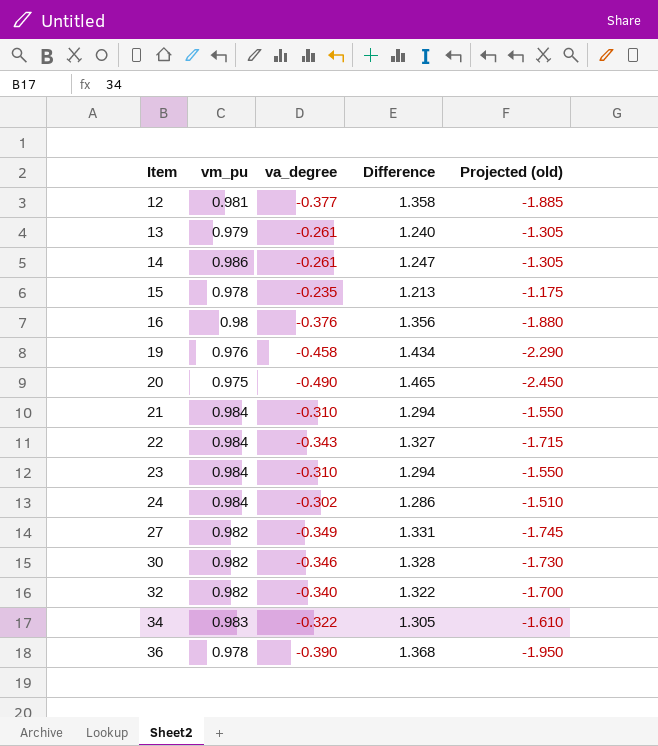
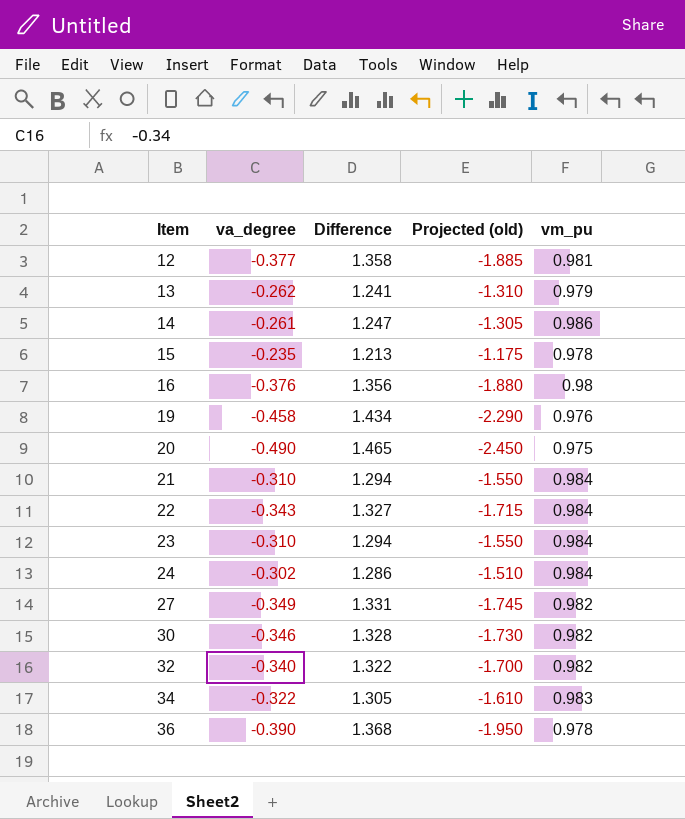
column vm_pu | position: 2 -> 5
13 | va_degree: -0.261 -> -0.262
13 | Difference: 1.240 -> 1.241
13 | Projected (old): -1.305 -> -1.310

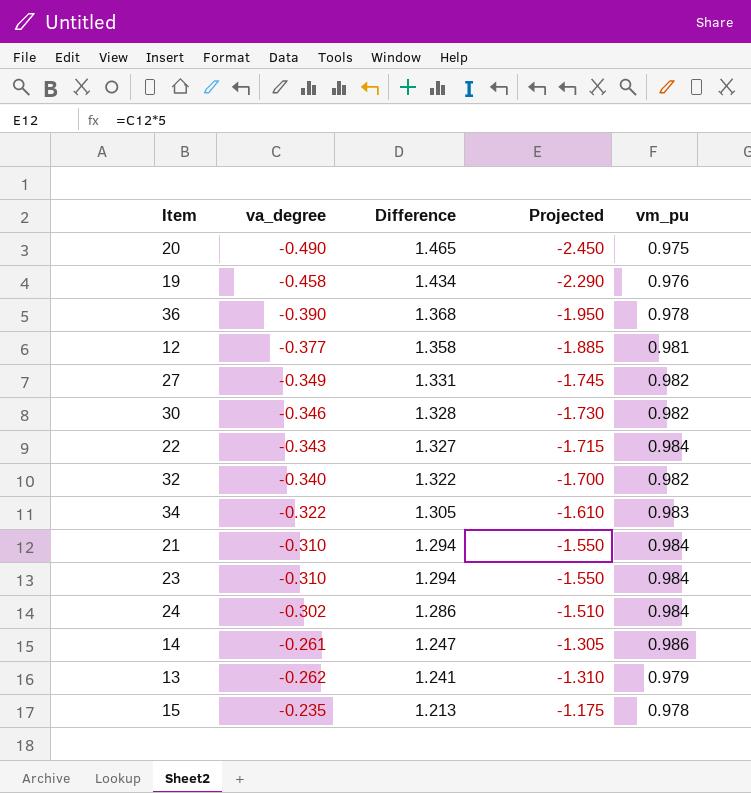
row order: Item ascending -> Difference descending
column name: Projected (old) -> Projected
row 16: -0.376 | 1.356 | -1.880 | 0.98 -> none

